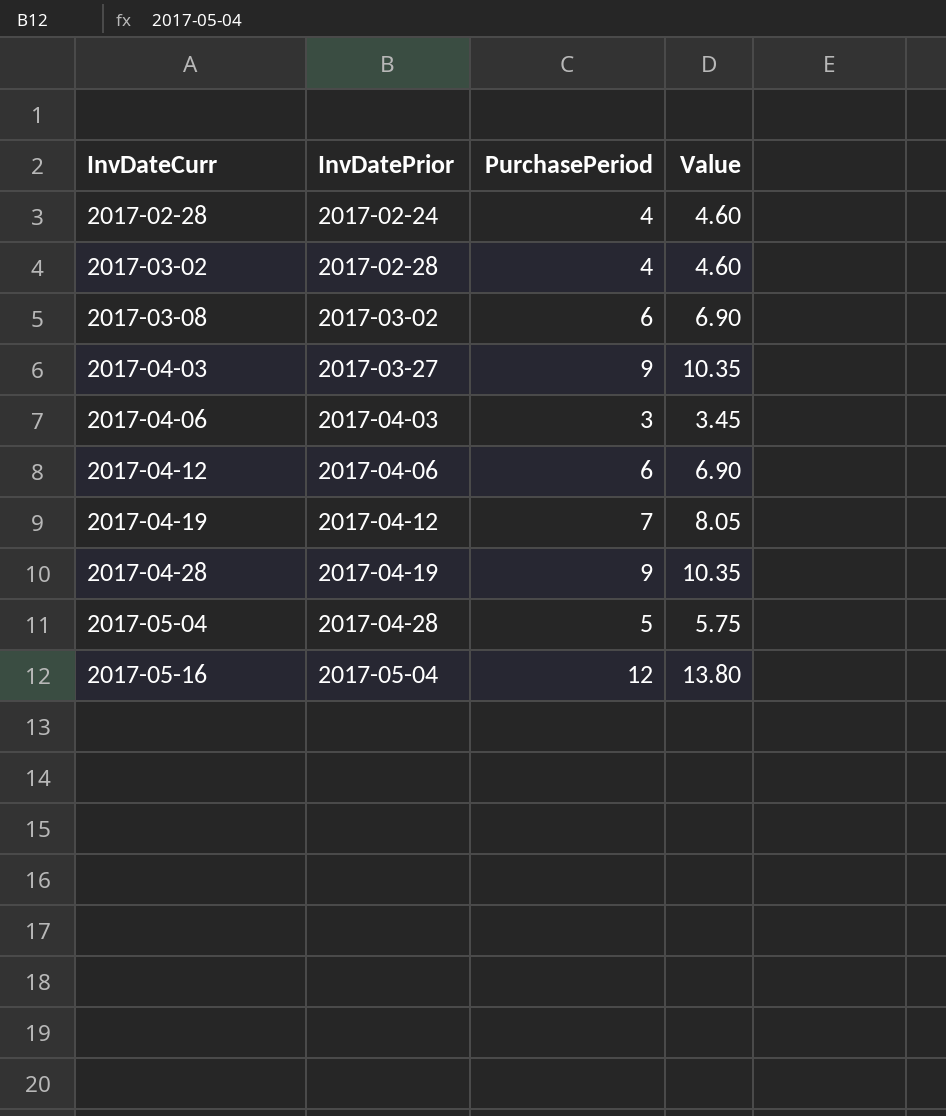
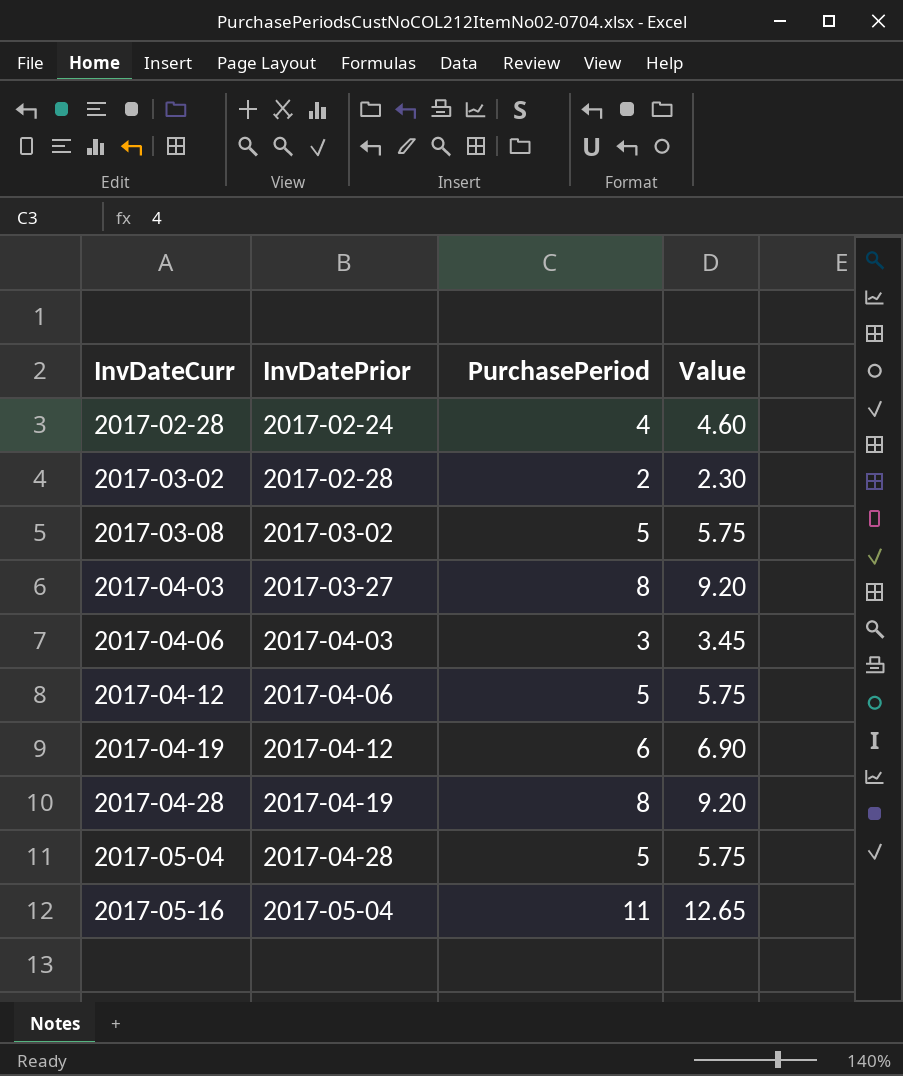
2017-03-02 | PurchasePeriod: 4 -> 2
2017-03-02 | Value: 4.60 -> 2.30
2017-03-08 | PurchasePeriod: 6 -> 5
2017-03-08 | Value: 6.90 -> 5.75
2017-04-03 | PurchasePeriod: 9 -> 8
2017-04-03 | Value: 10.35 -> 9.20
2017-04-12 | PurchasePeriod: 6 -> 5
2017-04-12 | Value: 6.90 -> 5.75
2017-04-19 | PurchasePeriod: 7 -> 6
2017-04-19 | Value: 8.05 -> 6.90
2017-04-28 | PurchasePeriod: 9 -> 8
2017-04-28 | Value: 10.35 -> 9.20
2017-05-16 | PurchasePeriod: 12 -> 11
2017-05-16 | Value: 13.80 -> 12.65

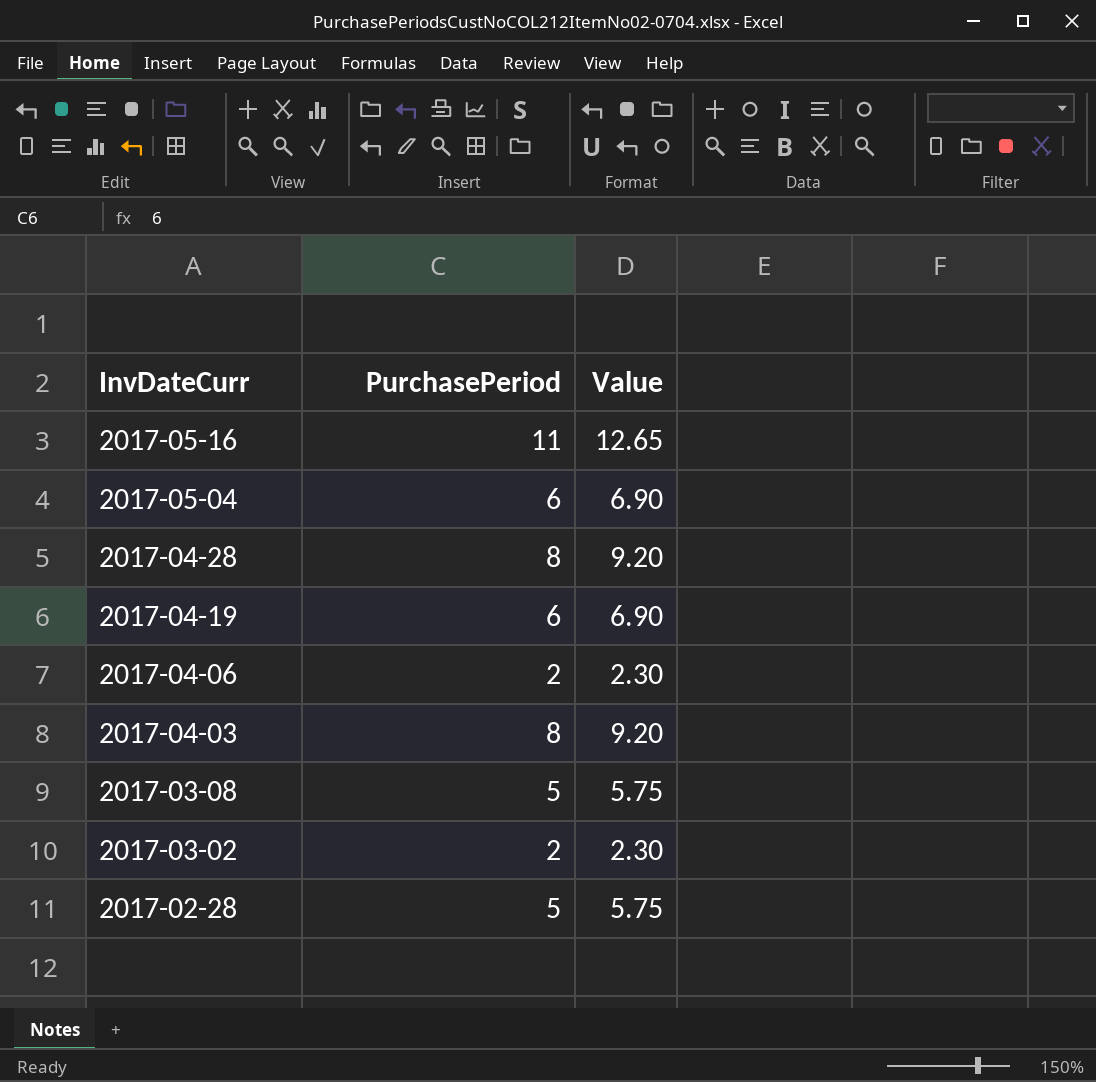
row order: InvDateCurr ascending -> InvDateCurr descending
column InvDatePrior | position: 2 -> none
row 2017-04-12: 2017-04-06 | 5 | 5.75 -> none
2017-05-04 | PurchasePeriod: 5 -> 6
2017-05-04 | Value: 5.75 -> 6.90
2017-04-06 | PurchasePeriod: 3 -> 2
2017-04-06 | Value: 3.45 -> 2.30
2017-02-28 | PurchasePeriod: 4 -> 5
2017-02-28 | Value: 4.60 -> 5.75

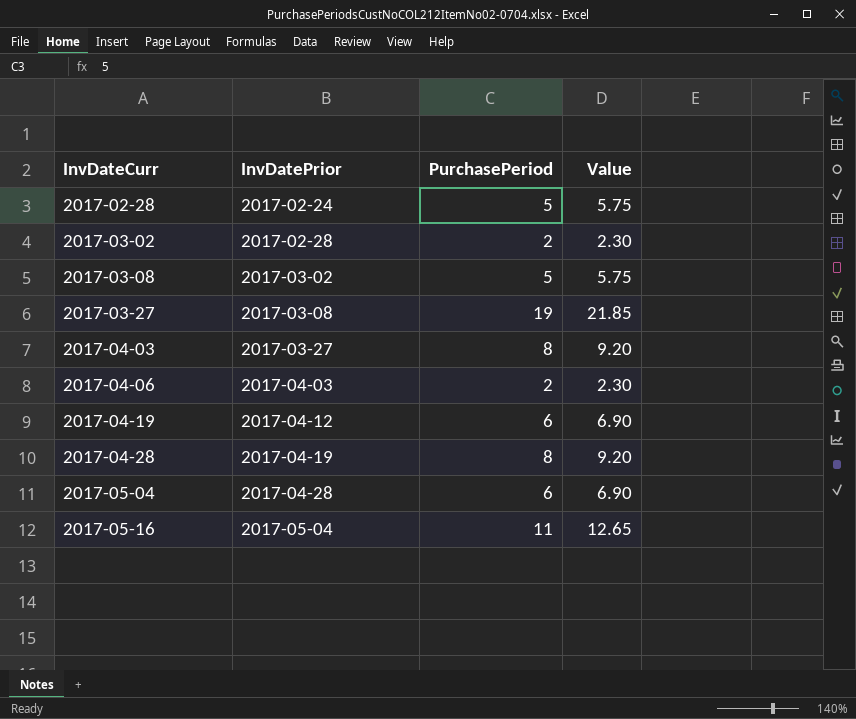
row order: InvDateCurr descending -> InvDateCurr ascending
column InvDatePrior | position: none -> 2
row 2017-03-27: none -> 2017-03-08 | 19 | 21.85

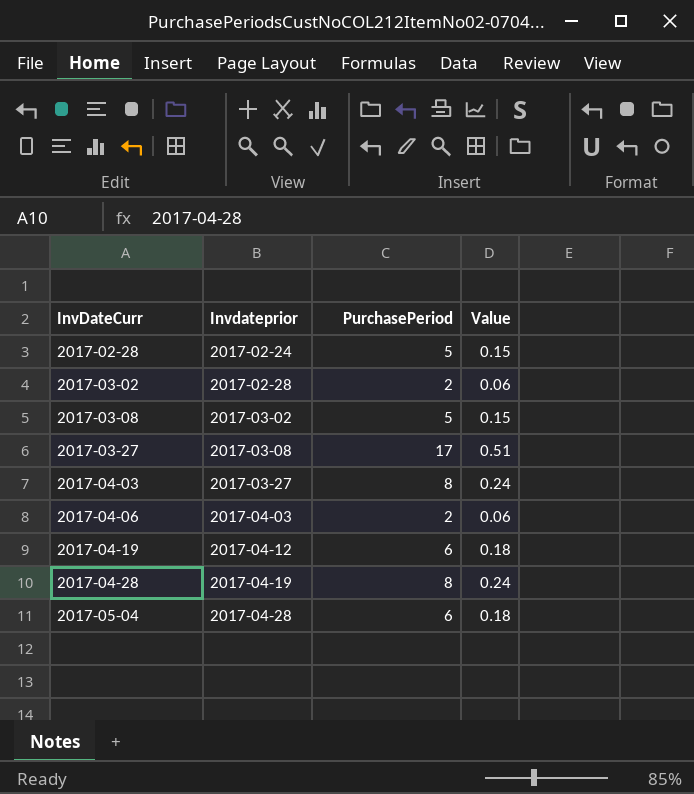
column name: InvDatePrior -> Invdateprior
column Value | formula: [PurchasePeriod] * 1.15 -> [PurchasePeriod] * 0.03
row 2017-05-16: 2017-05-04 | 11 | 12.65 -> none
2017-03-27 | PurchasePeriod: 19 -> 17

